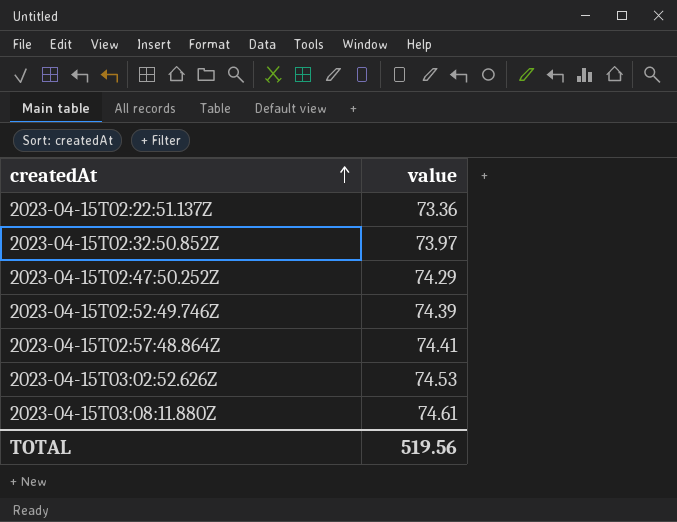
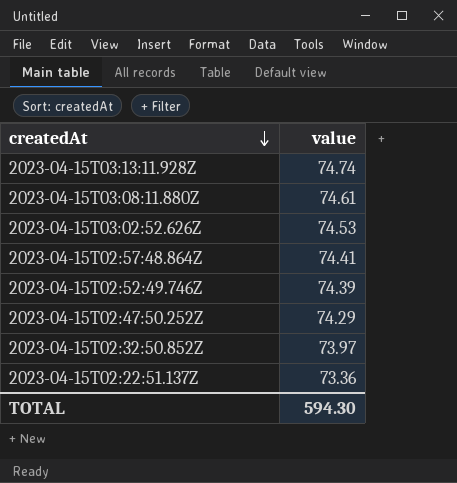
row order: createdAt ascending -> createdAt descending
row 2023-04-15T03:13:11.928Z: none -> 74.74
TOTAL | value: 519.56 -> 594.30

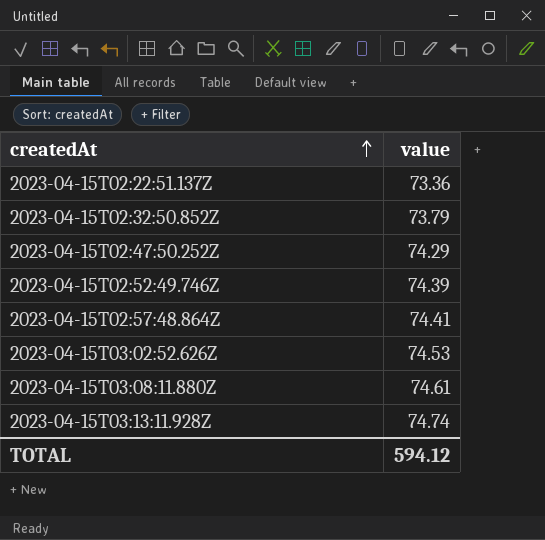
row order: createdAt descending -> createdAt ascending
2023-04-15T02:32:50.852Z | value: 73.97 -> 73.79
TOTAL | value: 594.30 -> 594.12

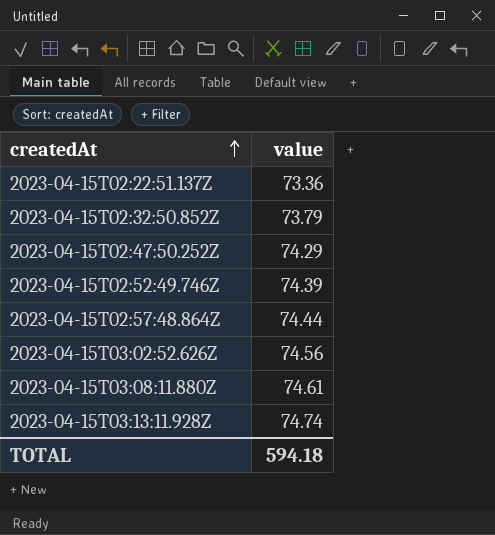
2023-04-15T02:57:48.864Z | value: 74.41 -> 74.44
2023-04-15T03:02:52.626Z | value: 74.53 -> 74.56
TOTAL | value: 594.12 -> 594.18

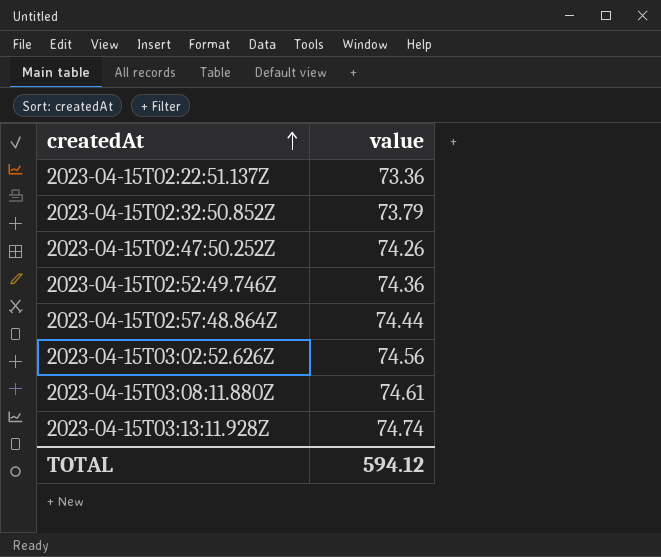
2023-04-15T02:47:50.252Z | value: 74.29 -> 74.26
2023-04-15T02:52:49.746Z | value: 74.39 -> 74.36
TOTAL | value: 594.18 -> 594.12

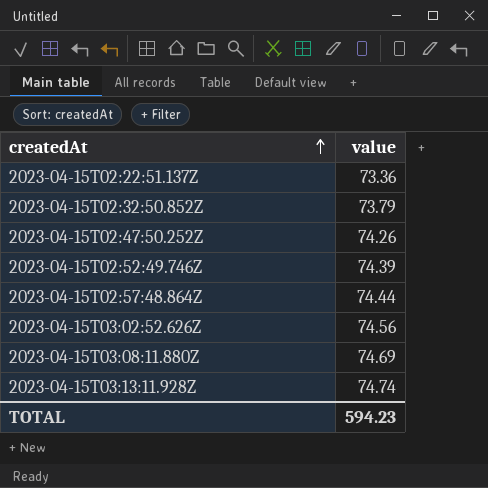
2023-04-15T02:52:49.746Z | value: 74.36 -> 74.39
2023-04-15T03:08:11.880Z | value: 74.61 -> 74.69
TOTAL | value: 594.12 -> 594.23

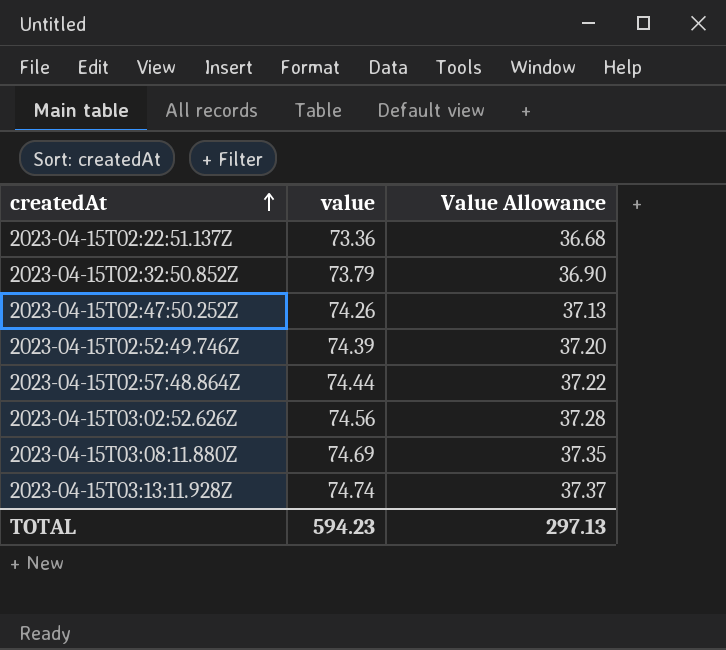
column Value Allowance | formula: none -> [value] * 0.5

